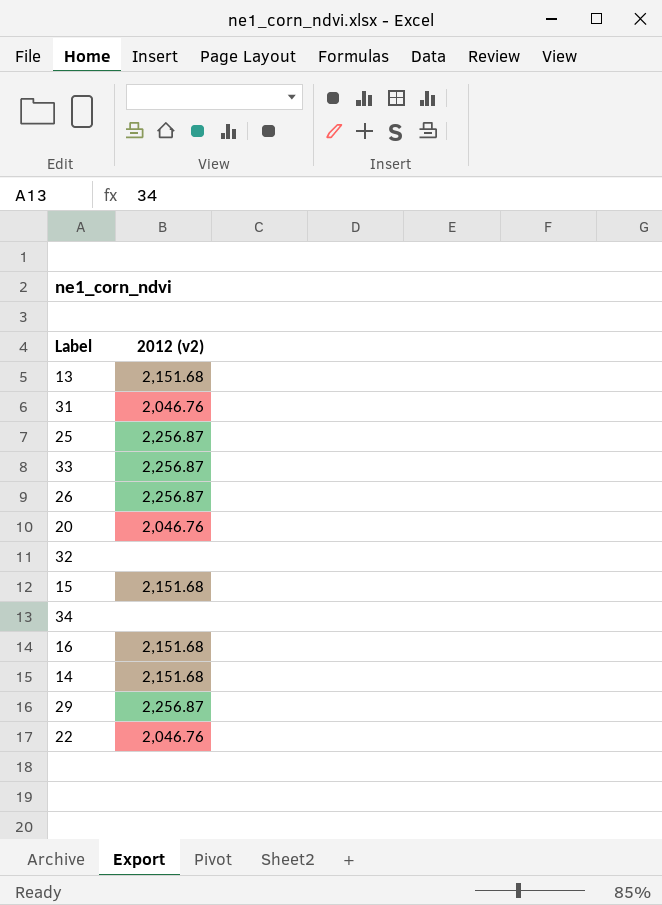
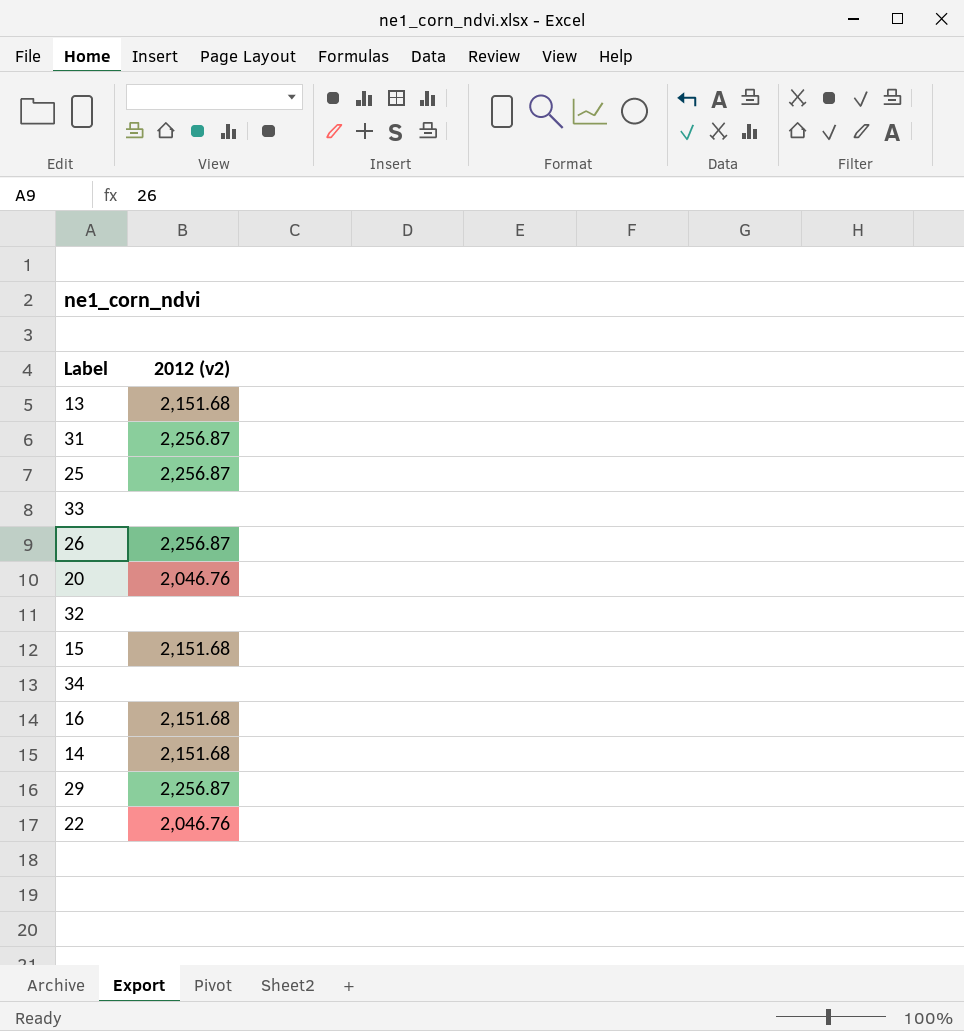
31 | 2012 (v2): 2,046.76 -> 2,256.87
33 | 2012 (v2): 2,256.87 -> none

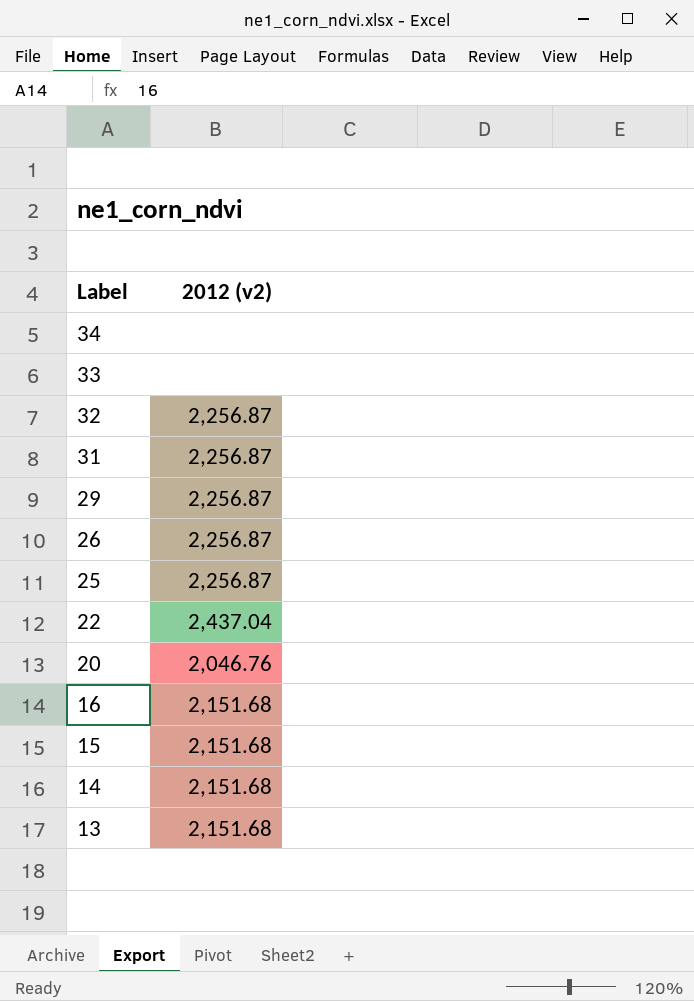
row order: none -> Label descending
32 | 2012 (v2): none -> 2,256.87
22 | 2012 (v2): 2,046.76 -> 2,437.04

